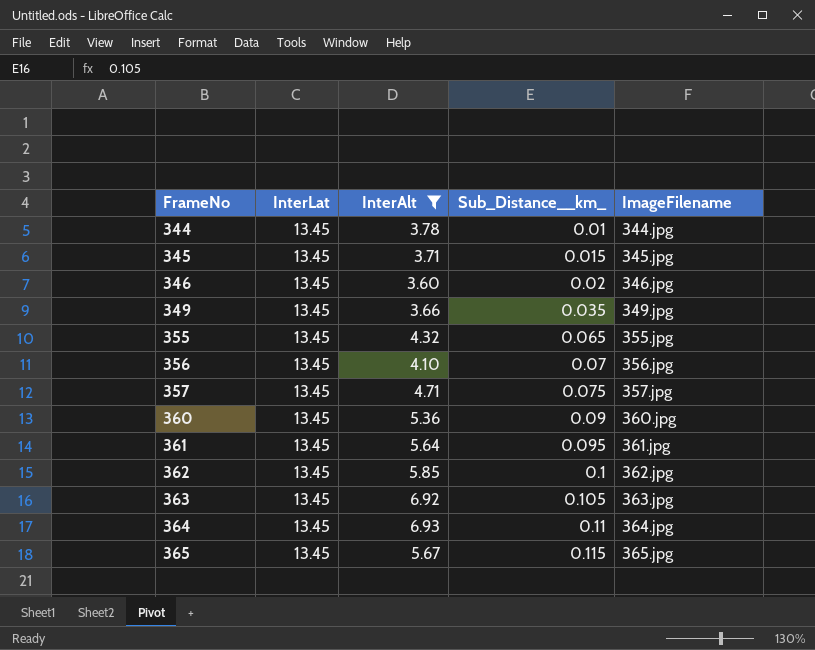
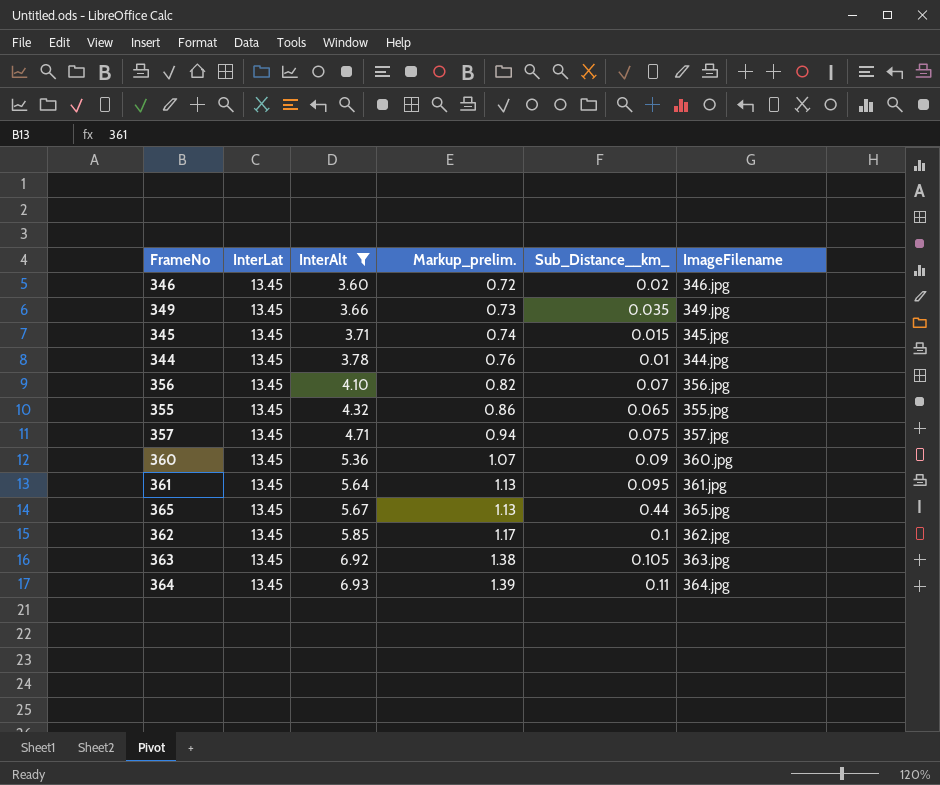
row order: FrameNo ascending -> InterAlt ascending
column Markup_prelim. | formula: none -> [InterAlt] * 0.2
365 | Sub_Distance__km_: 0.115 -> 0.44

